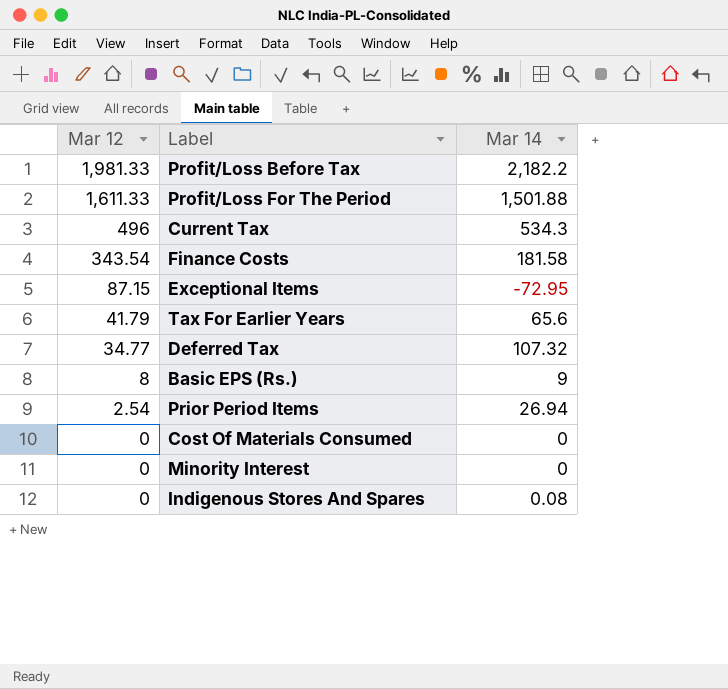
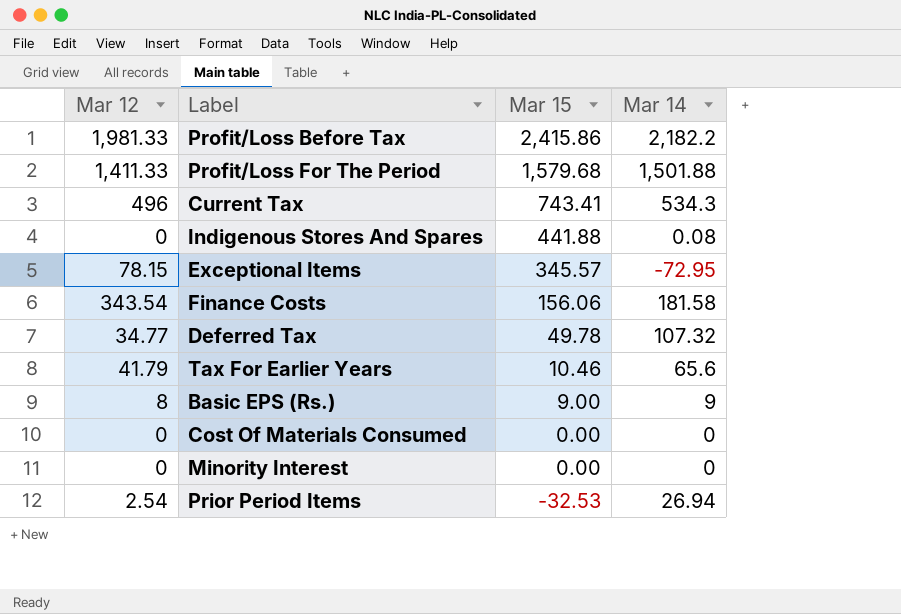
row order: Mar 12 descending -> Mar 15 descending
column Mar 15 | position: none -> 3
Profit/Loss For The Period | Mar 12: 1,611.33 -> 1,411.33
Exceptional Items | Mar 12: 87.15 -> 78.15

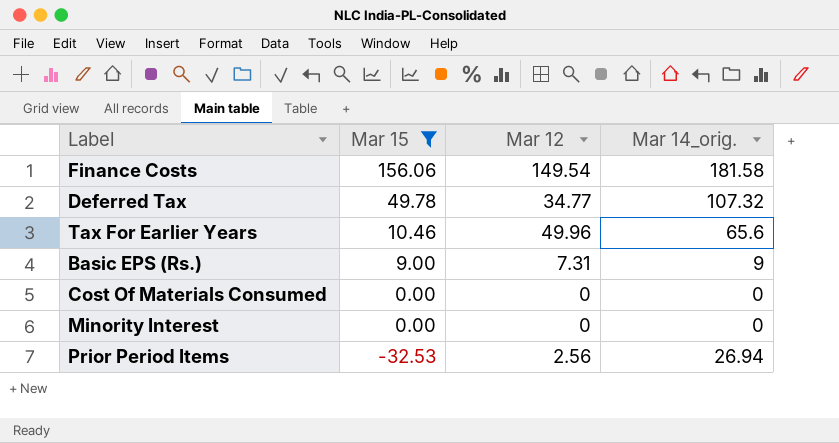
filter: none -> Mar 15 <= 156.06
column Mar 12 | position: 1 -> 3
column name: Mar 14 -> Mar 14_orig.
Finance Costs | Mar 12: 343.54 -> 149.54
Tax For Earlier Years | Mar 12: 41.79 -> 49.96
Basic EPS (Rs.) | Mar 12: 8 -> 7.31
Prior Period Items | Mar 12: 2.54 -> 2.56

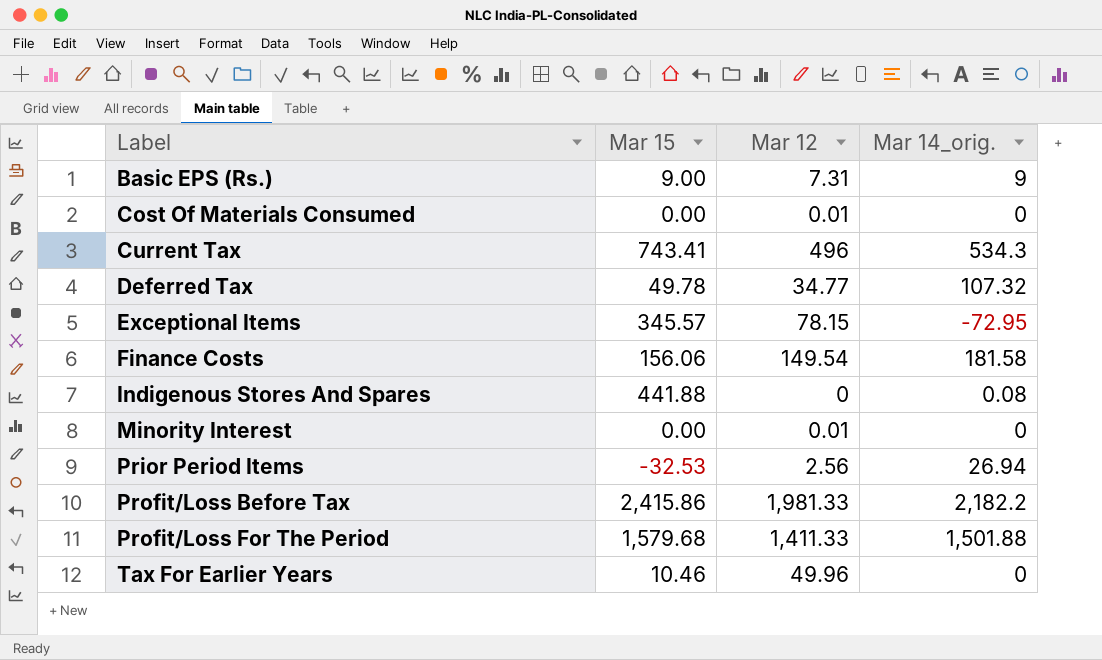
filter: Mar 15 <= 156.06 -> none
row order: Mar 15 descending -> Label ascending
Cost Of Materials Consumed | Mar 12: 0 -> 0.01
Minority Interest | Mar 12: 0 -> 0.01
Tax For Earlier Years | Mar 14_orig.: 65.6 -> 0

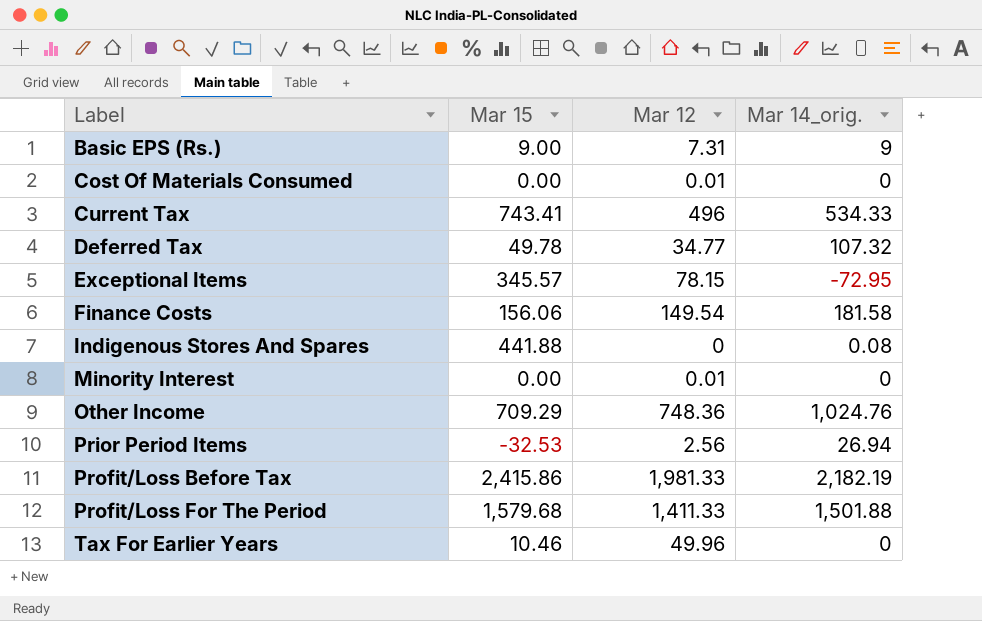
Current Tax | Mar 14_orig.: 534.3 -> 534.33
row Other Income: none -> 709.29 | 748.36 | 1,024.76
Profit/Loss Before Tax | Mar 14_orig.: 2,182.2 -> 2,182.19

